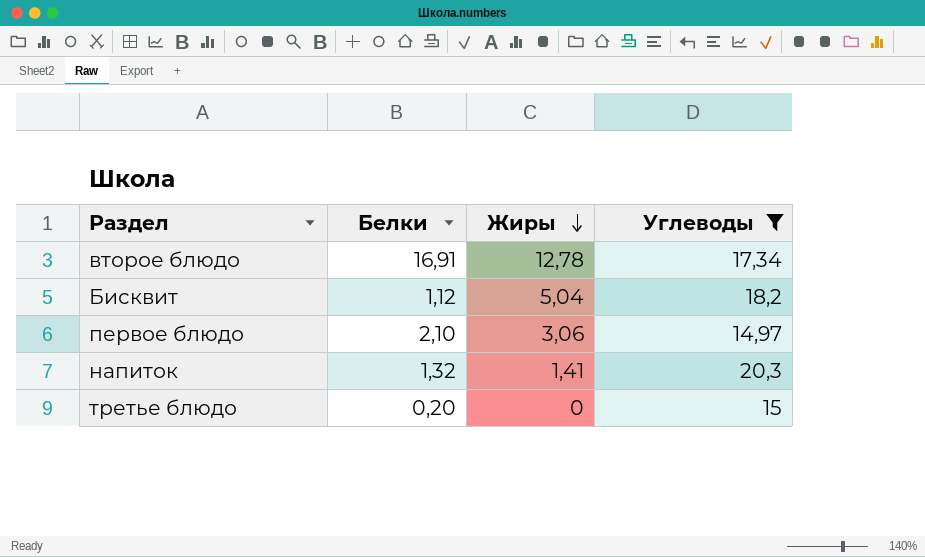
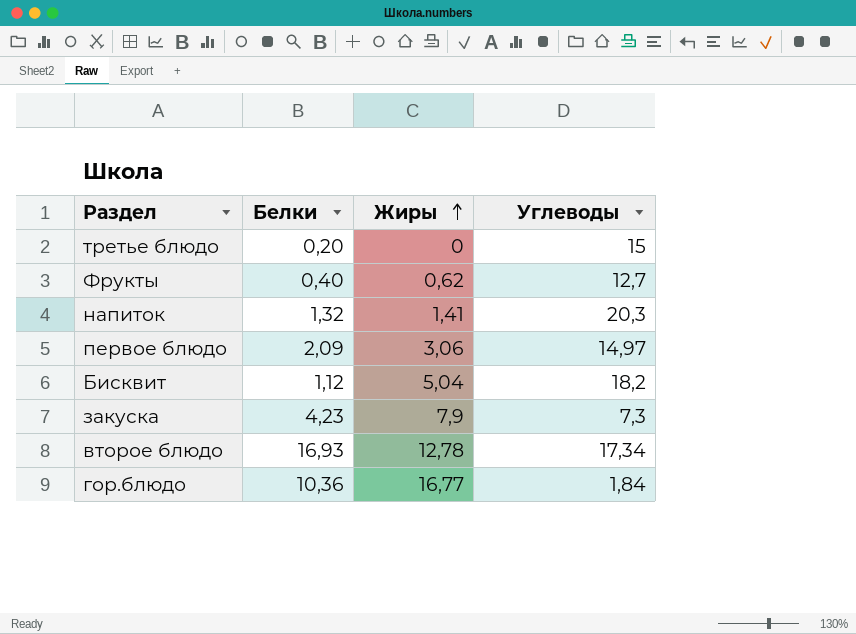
filter: Углеводы >= 14,97 -> none
row order: Жиры descending -> Жиры ascending
первое блюдо | Белки: 2,10 -> 2,09
второе блюдо | Белки: 16,91 -> 16,93

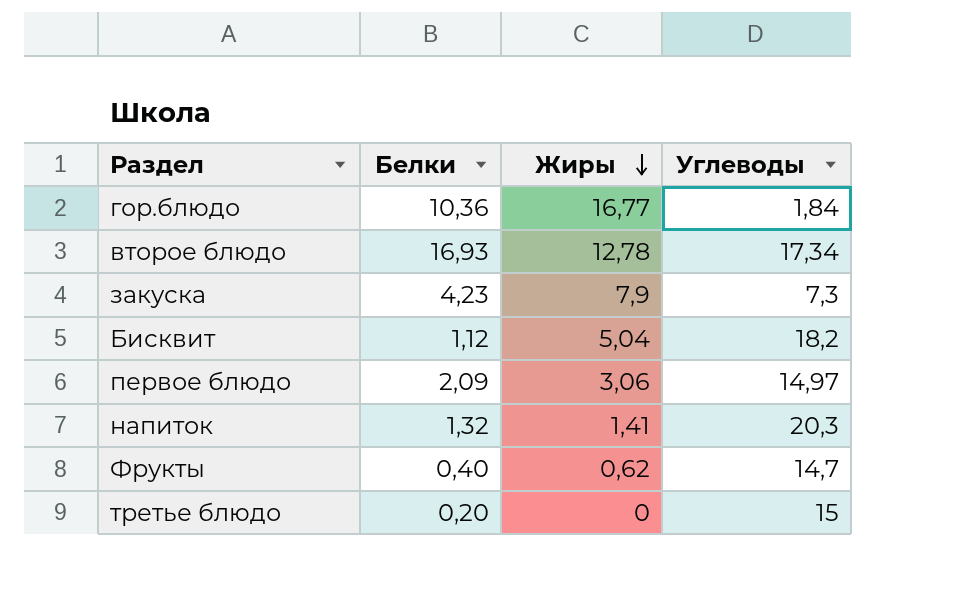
row order: Жиры ascending -> Жиры descending
Фрукты | Углеводы: 12,7 -> 14,7

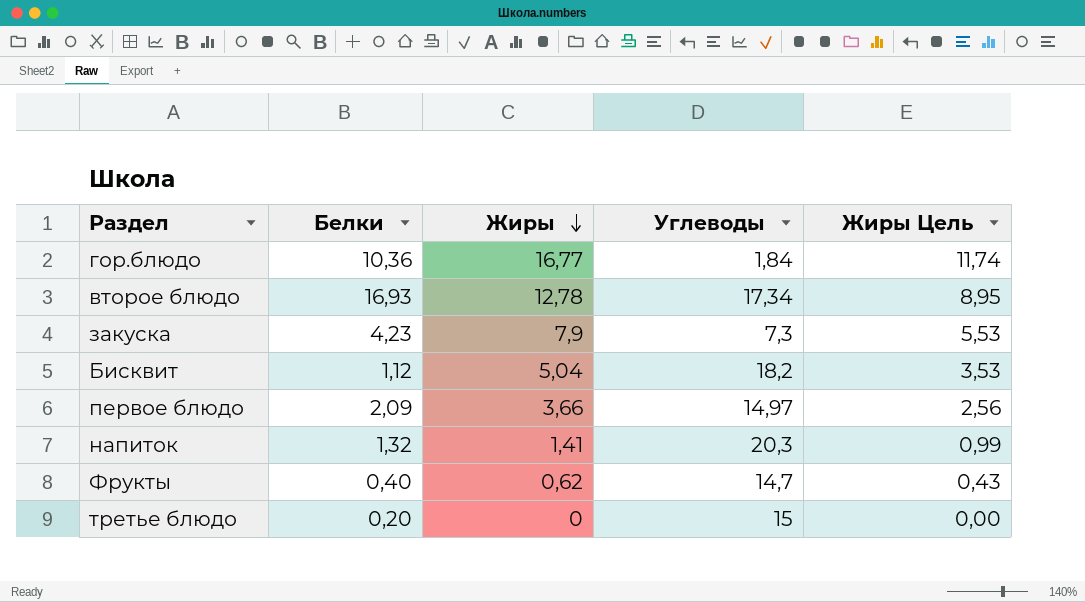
column Жиры Цель | formula: none -> [Жиры] * 0,7
первое блюдо | Жиры: 3,06 -> 3,66

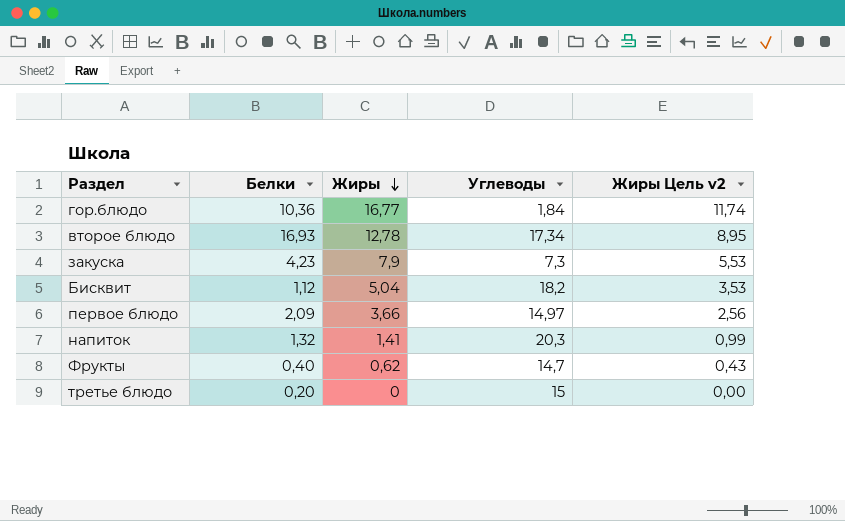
column name: Жиры Цель -> Жиры Цель v2

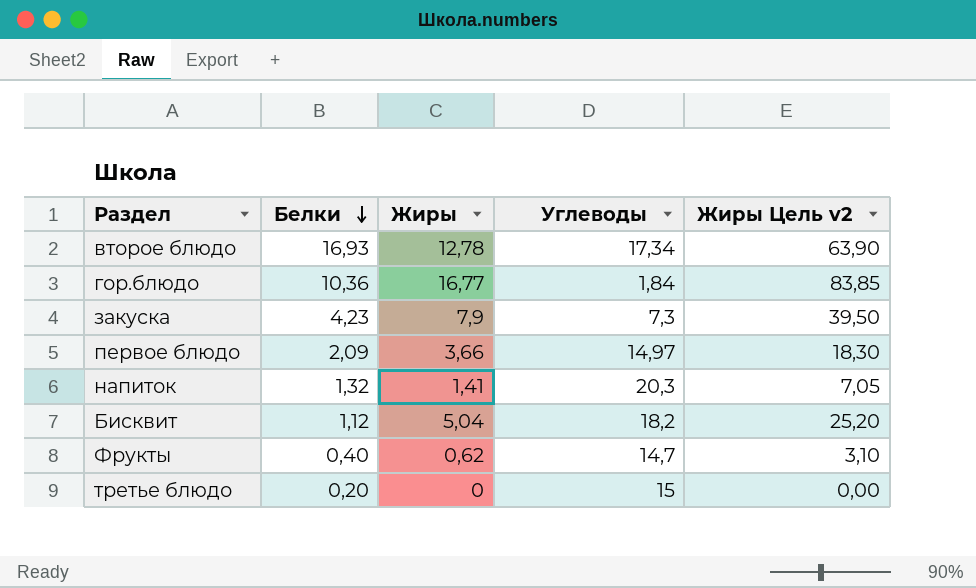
row order: Жиры descending -> Белки descending
column Жиры Цель v2 | formula: [Жиры] * 0,7 -> [Жиры] * 5

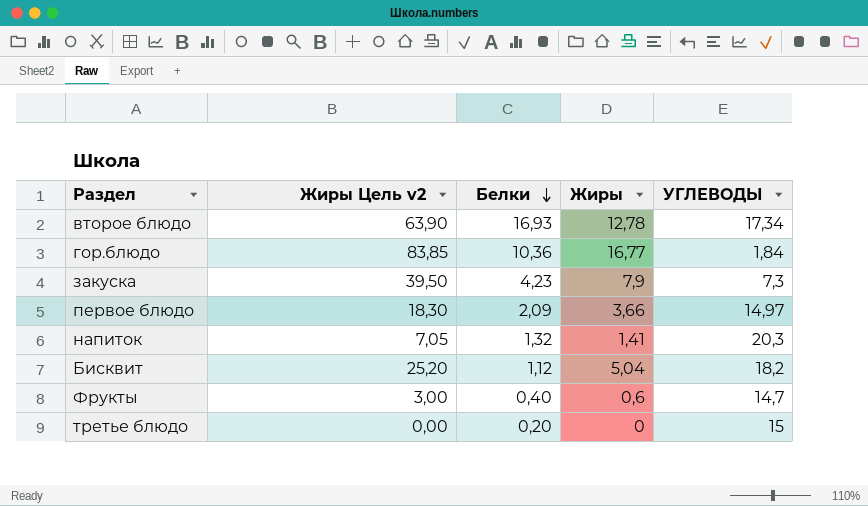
column Жиры Цель v2 | position: 5 -> 2
column name: Углеводы -> УГЛЕВОДЫ
Фрукты | Жиры Цель v2: 3,10 -> 3,00
Фрукты | Жиры: 0,62 -> 0,6

